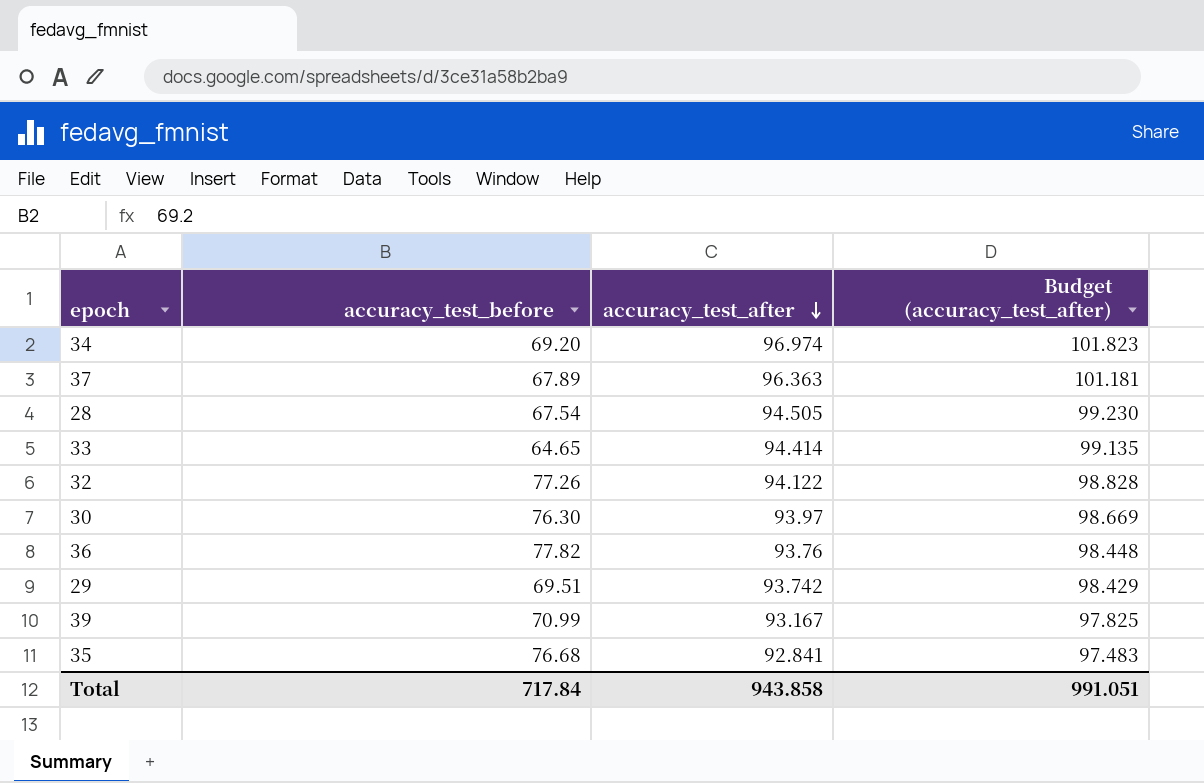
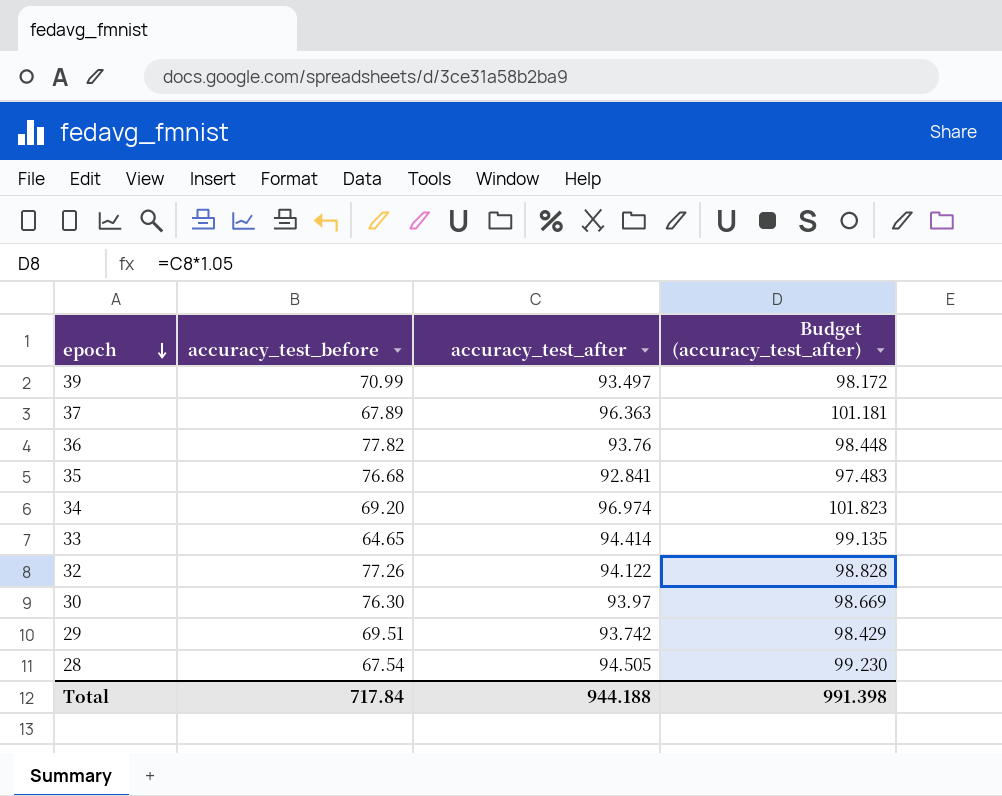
row order: accuracy_test_after descending -> epoch descending
39 | accuracy_test_after: 93.167 -> 93.497
39 | Budget (accuracy_test_after): 97.825 -> 98.172
Total | accuracy_test_after: 943.858 -> 944.188
Total | Budget (accuracy_test_after): 991.051 -> 991.398

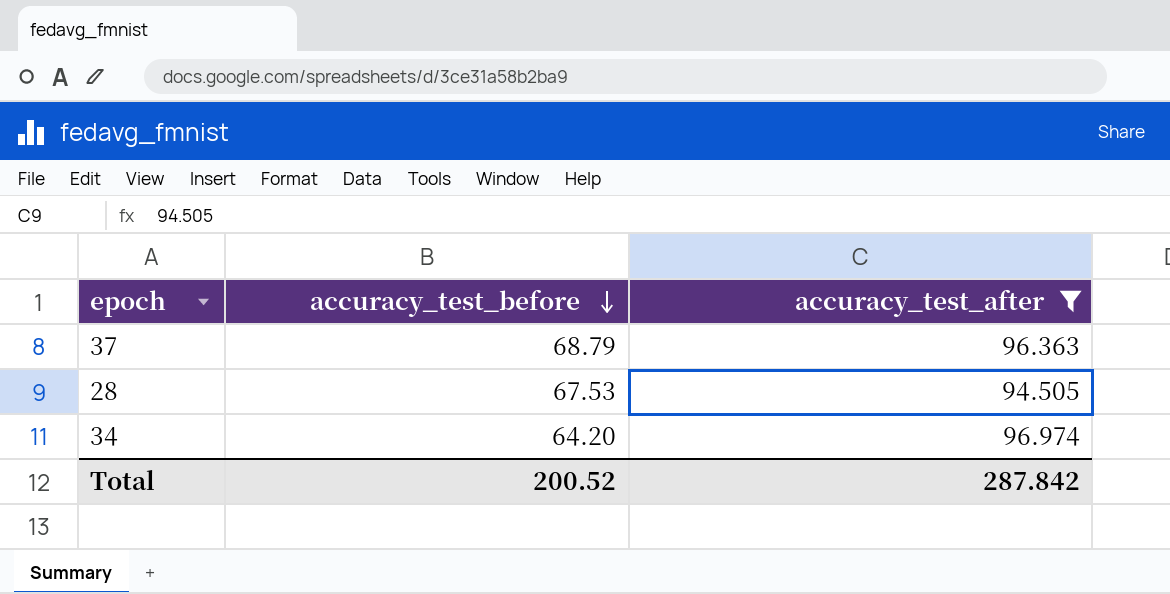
filter: none -> accuracy_test_after >= 94.505
row order: epoch descending -> accuracy_test_before descending
column Budget (accuracy_test_after) | formula: [accuracy_test_after] * 1.05 -> none
37 | accuracy_test_before: 67.89 -> 68.79
28 | accuracy_test_before: 67.54 -> 67.53
34 | accuracy_test_before: 69.20 -> 64.20
Total | accuracy_test_before: 717.84 -> 200.52
Total | accuracy_test_after: 944.188 -> 287.842

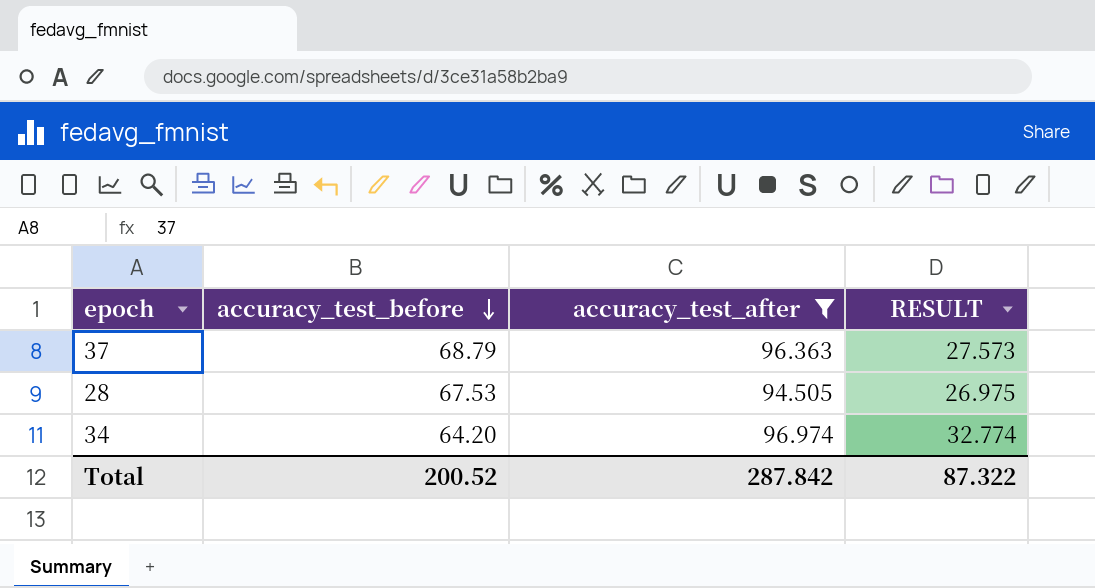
column RESULT | formula: none -> [accuracy_test_after] - [accuracy_test_before]

